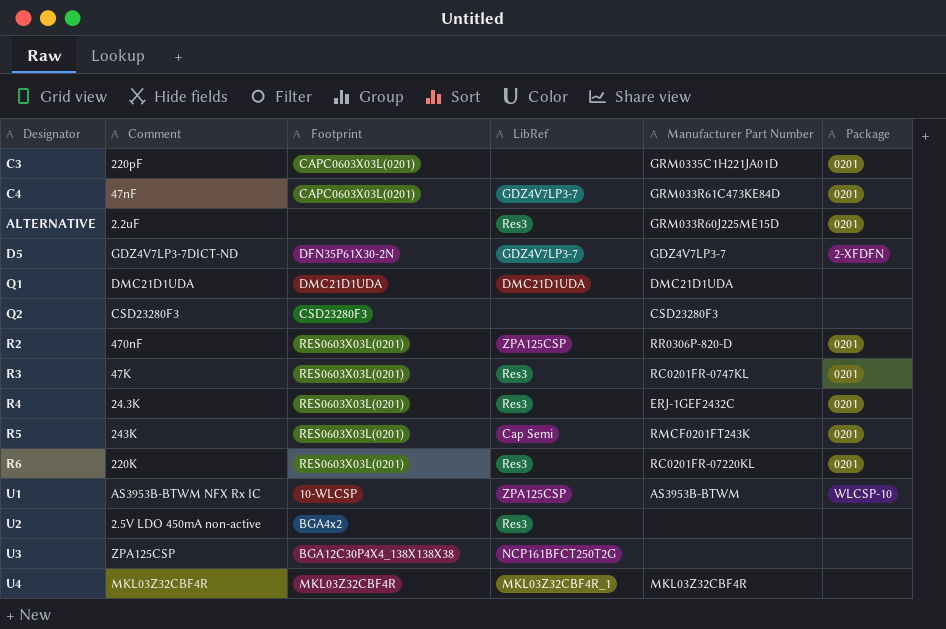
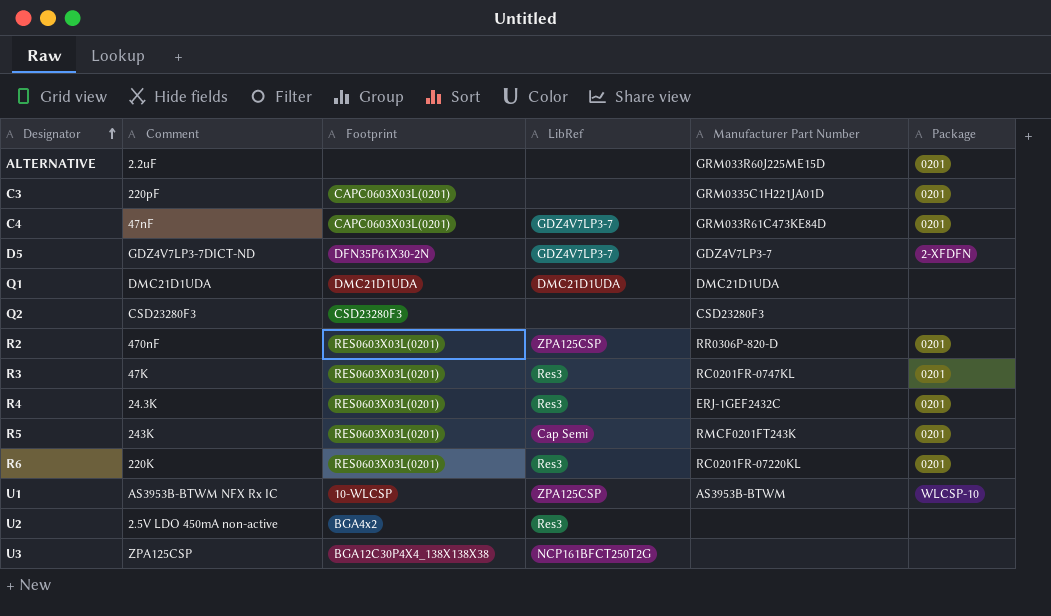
row order: none -> Designator ascending
row U4: MKL03Z32CBF4R | MKL03Z32CBF4R | MKL03Z32CBF4R_1 | MKL03Z32CBF4R | none -> none
ALTERNATIVE | LibRef: Res3 -> none

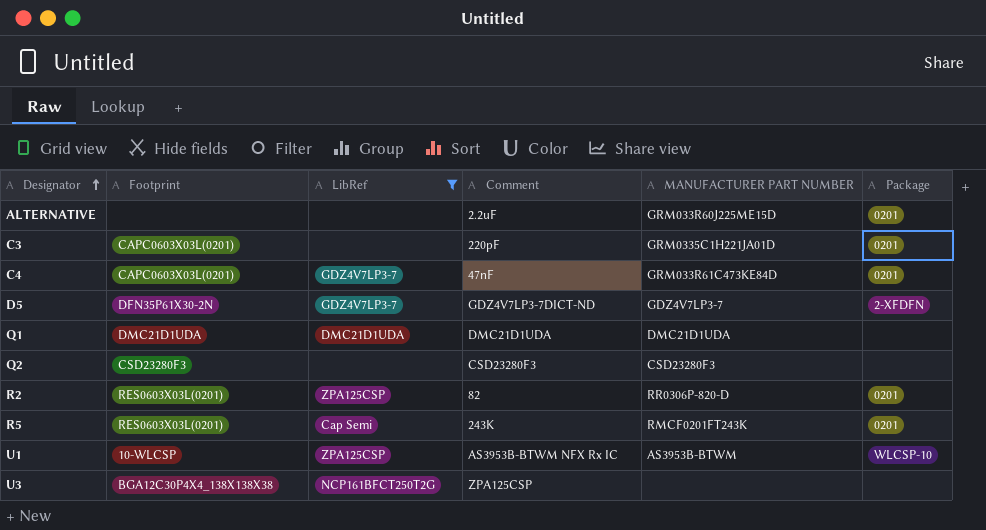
filter: none -> LibRef != Res3
column Comment | position: 2 -> 4
column name: Manufacturer Part Number -> MANUFACTURER PART NUMBER
R2 | Comment: 470nF -> 82

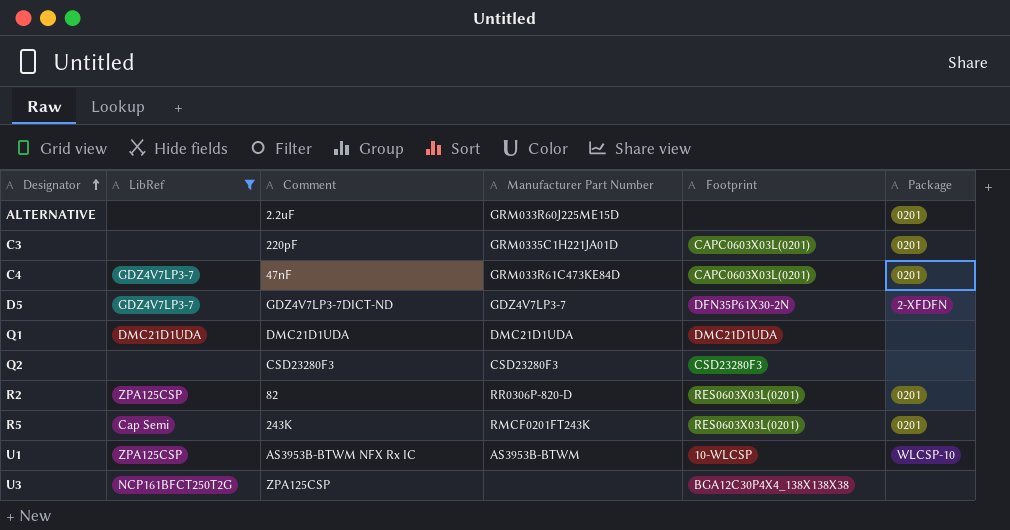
column name: MANUFACTURER PART NUMBER -> Manufacturer Part Number
column Footprint | position: 2 -> 5

